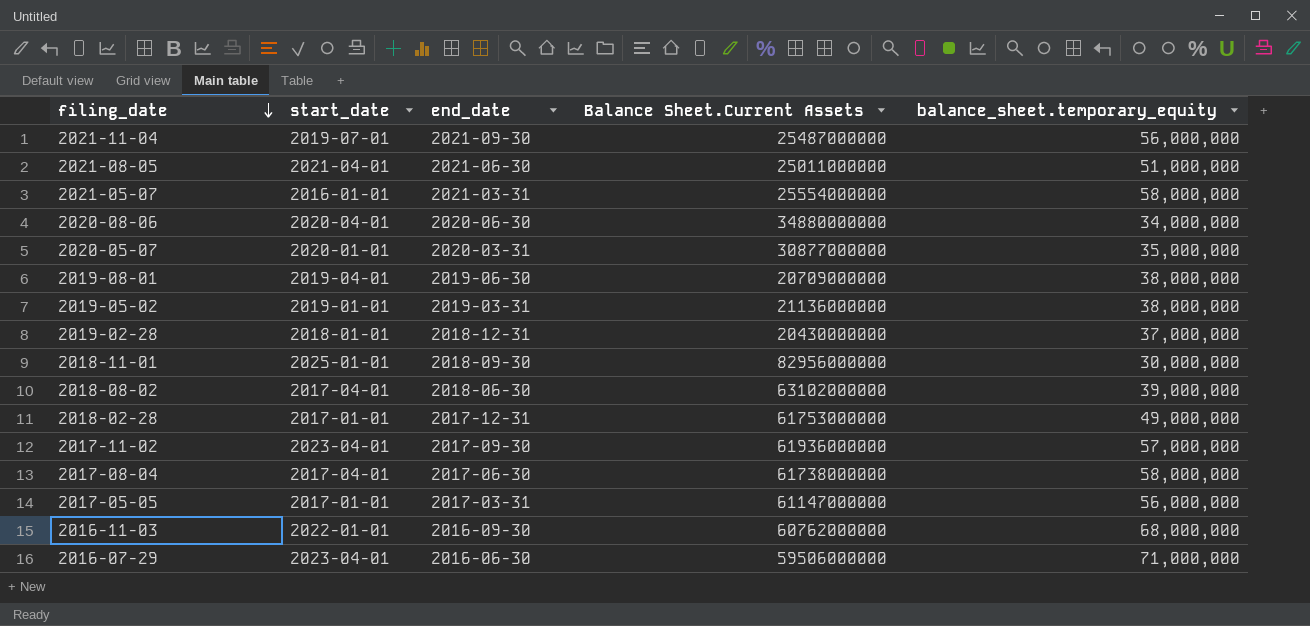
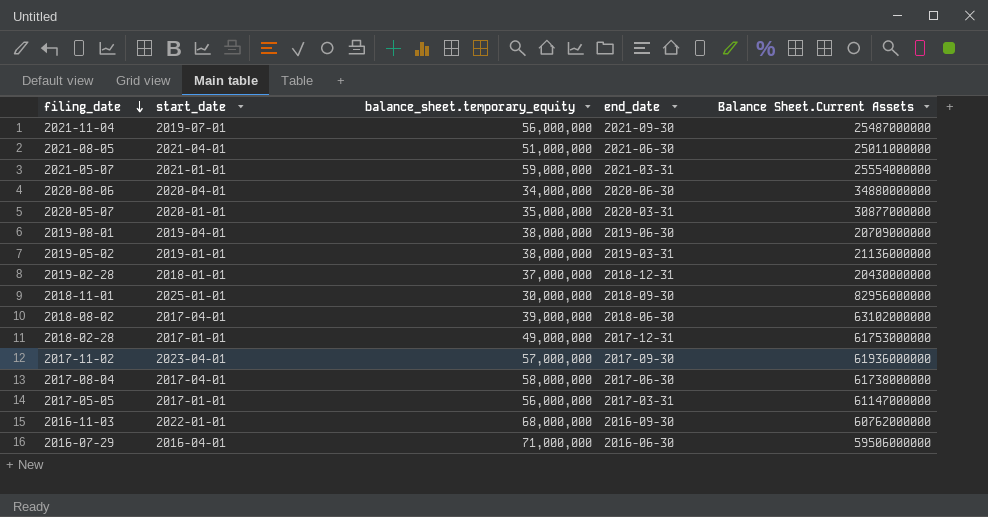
column balance_sheet.temporary_equity | position: 5 -> 3
2021-05-07 | start_date: 2016-01-01 -> 2021-01-01
2021-05-07 | balance_sheet.temporary_equity: 58,000,000 -> 59,000,000
2016-07-29 | start_date: 2023-04-01 -> 2016-04-01

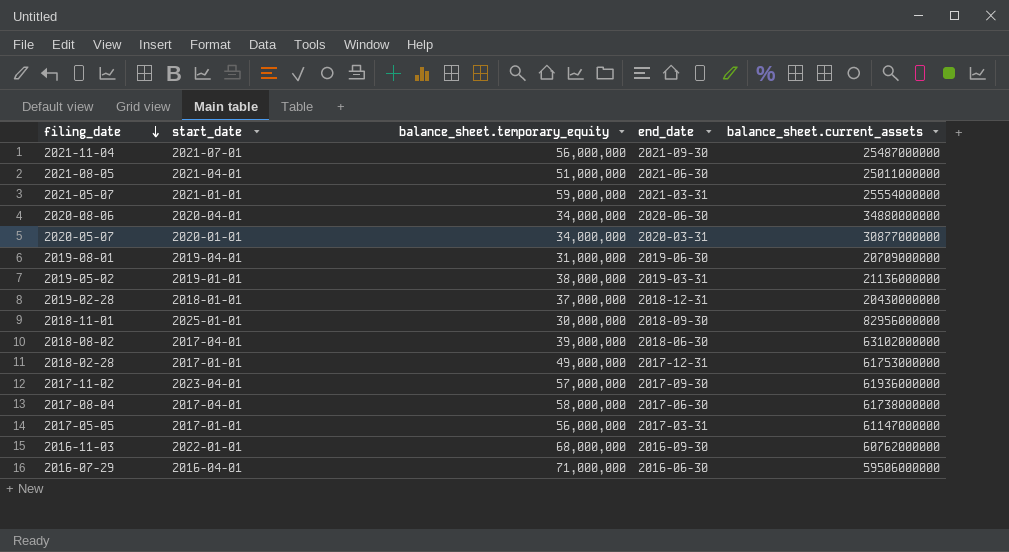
column name: Balance Sheet.Current Assets -> balance_sheet.current_assets
2021-11-04 | start_date: 2019-07-01 -> 2021-07-01
2020-05-07 | balance_sheet.temporary_equity: 35,000,000 -> 34,000,000
2019-08-01 | balance_sheet.temporary_equity: 38,000,000 -> 31,000,000

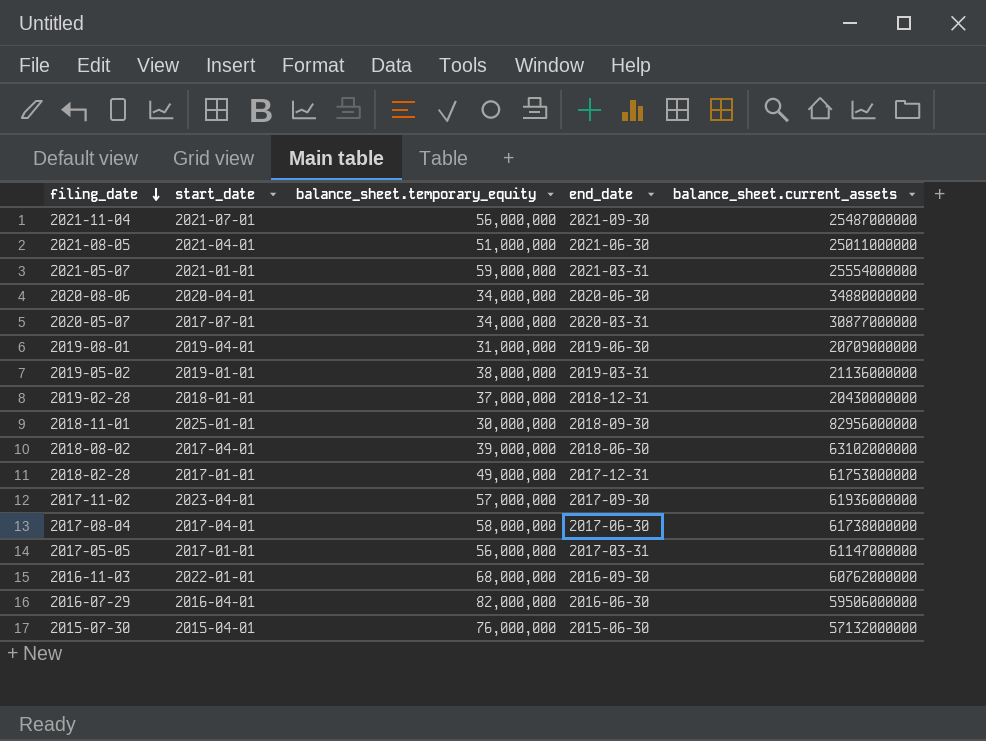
2020-05-07 | start_date: 2020-01-01 -> 2017-07-01
2016-07-29 | balance_sheet.temporary_equity: 71,000,000 -> 82,000,000
row 2015-07-30: none -> 2015-04-01 | 76,000,000 | 2015-06-30 | 57132000000

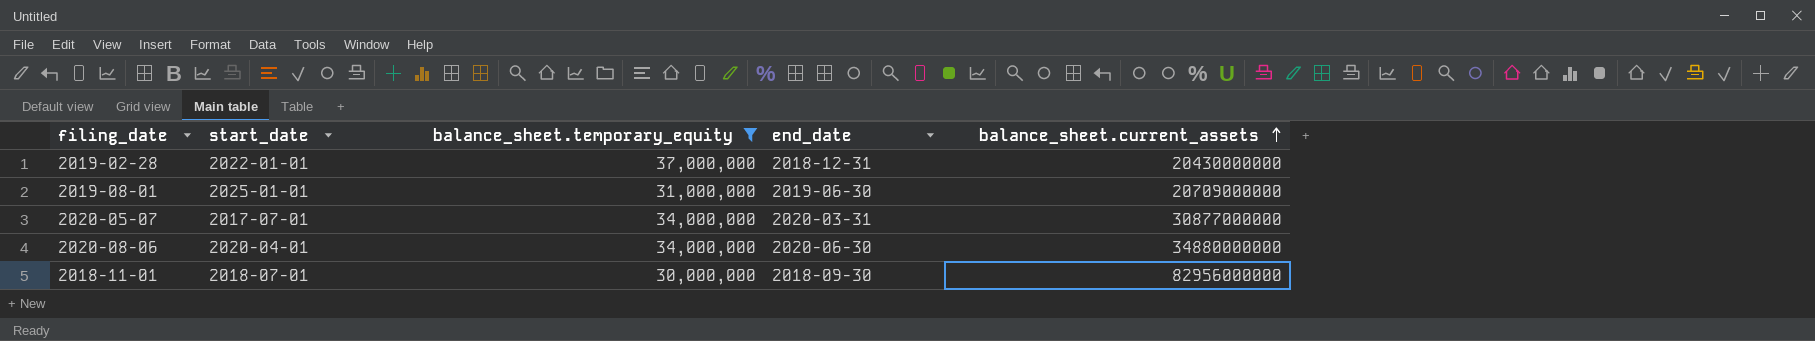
filter: none -> balance_sheet.temporary_equity <= 37,000,000
row order: filing_date descending -> balance_sheet.current_assets ascending
2019-02-28 | start_date: 2018-01-01 -> 2022-01-01
2019-08-01 | start_date: 2019-04-01 -> 2025-01-01
2018-11-01 | start_date: 2025-01-01 -> 2018-07-01

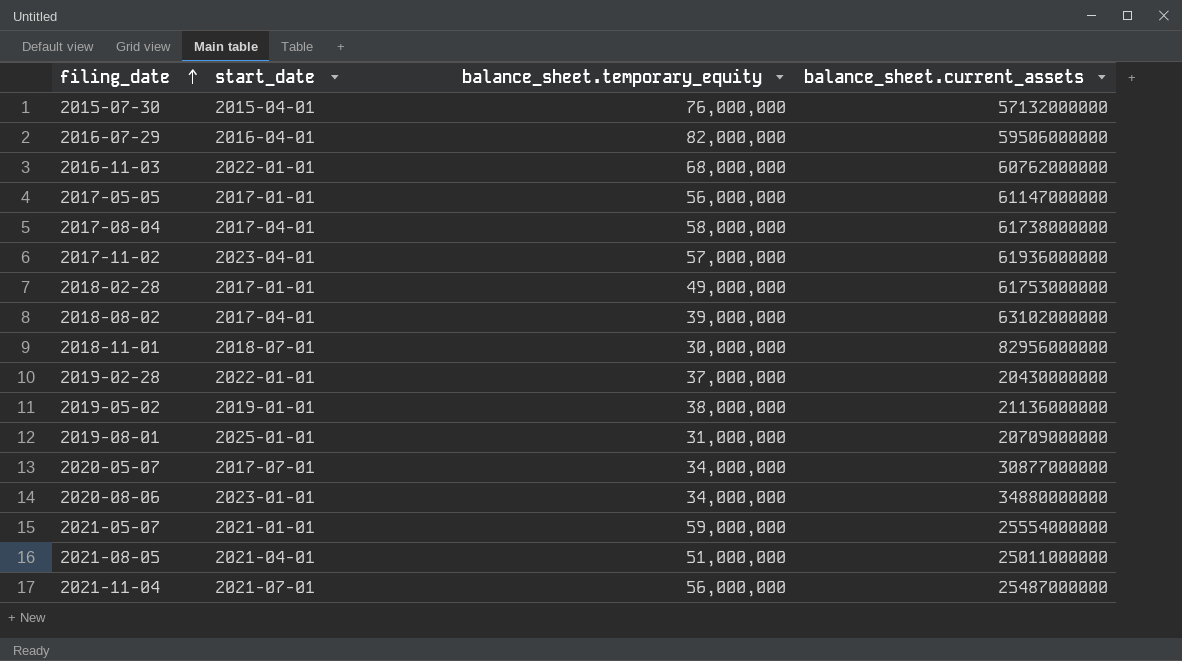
filter: balance_sheet.temporary_equity <= 37,000,000 -> none
row order: balance_sheet.current_assets ascending -> filing_date ascending
column end_date | position: 4 -> none
2020-08-06 | start_date: 2020-04-01 -> 2023-01-01

